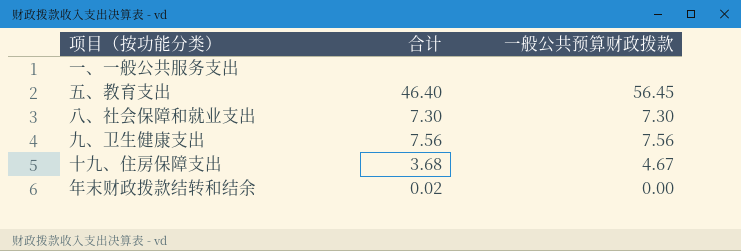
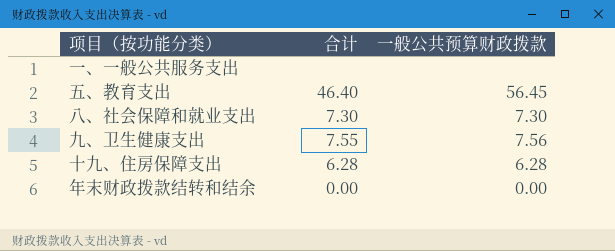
九、卫生健康支出 | 合计: 7.56 -> 7.55
十九、住房保障支出 | 合计: 3.68 -> 6.28
十九、住房保障支出 | 一般公共预算财政拨款: 4.67 -> 6.28
年末财政拨款结转和结余 | 合计: 0.02 -> 0.00

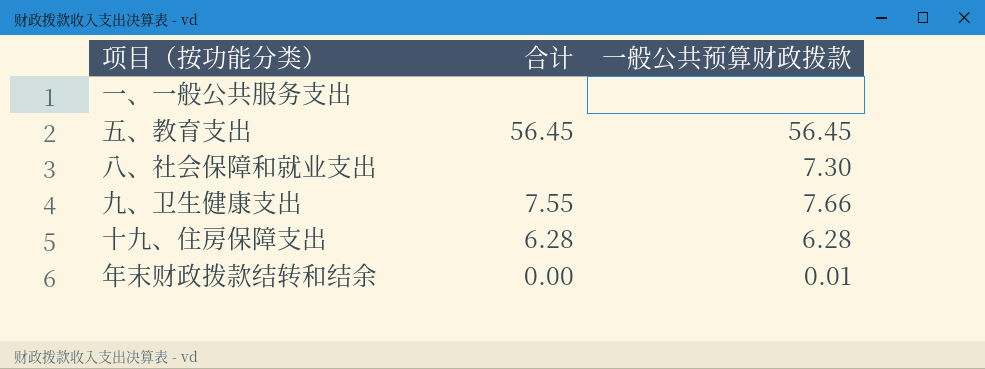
五、教育支出 | 合计: 46.40 -> 56.45
八、社会保障和就业支出 | 合计: 7.30 -> none
九、卫生健康支出 | 一般公共预算财政拨款: 7.56 -> 7.66
年末财政拨款结转和结余 | 一般公共预算财政拨款: 0.00 -> 0.01

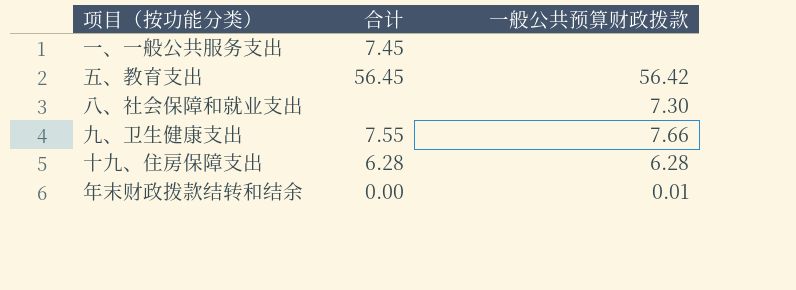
一、一般公共服务支出 | 合计: none -> 7.45
五、教育支出 | 一般公共预算财政拨款: 56.45 -> 56.42

